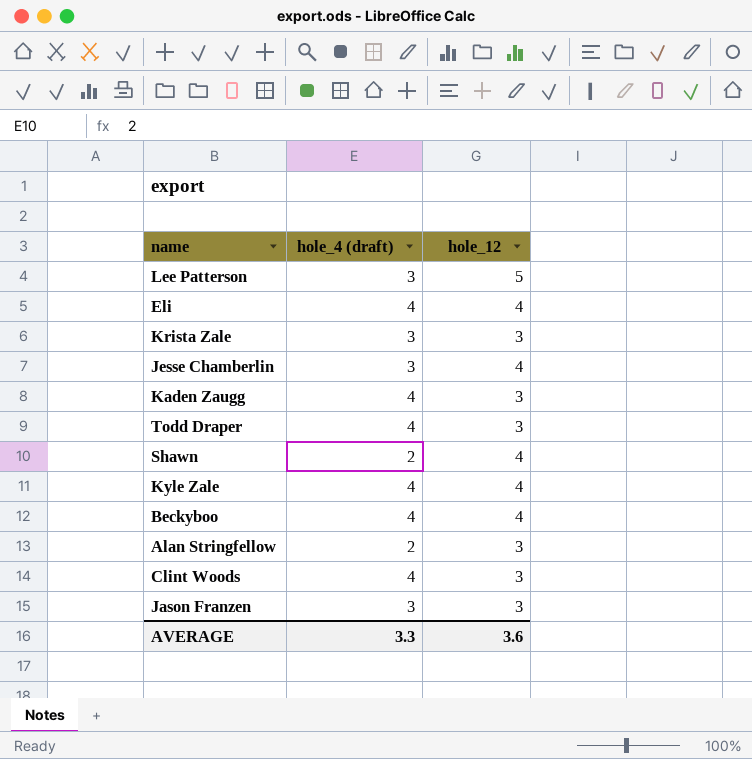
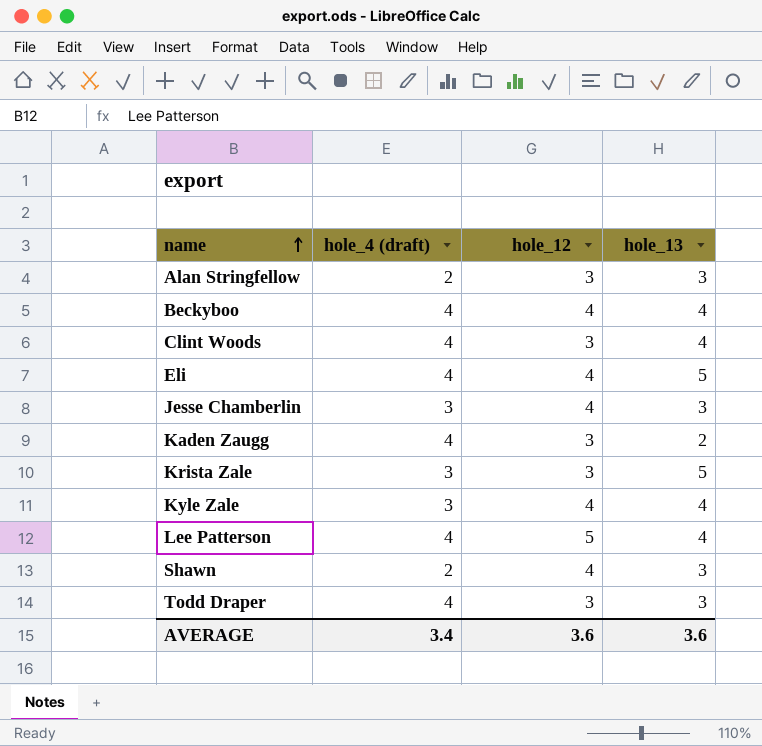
row order: none -> name ascending
column hole_13 | position: none -> 4
row Jason Franzen: 3 | 3 -> none
Kyle Zale | hole_4 (draft): 4 -> 3
Lee Patterson | hole_4 (draft): 3 -> 4
AVERAGE | hole_4 (draft): 3.3 -> 3.4

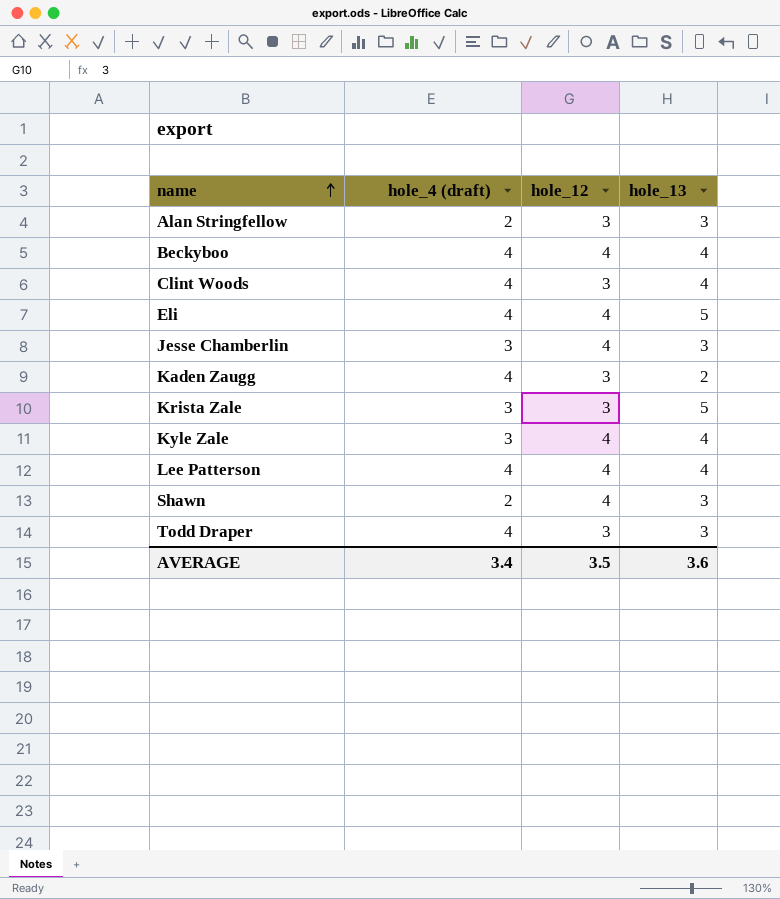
Lee Patterson | hole_12: 5 -> 4
AVERAGE | hole_12: 3.6 -> 3.5

